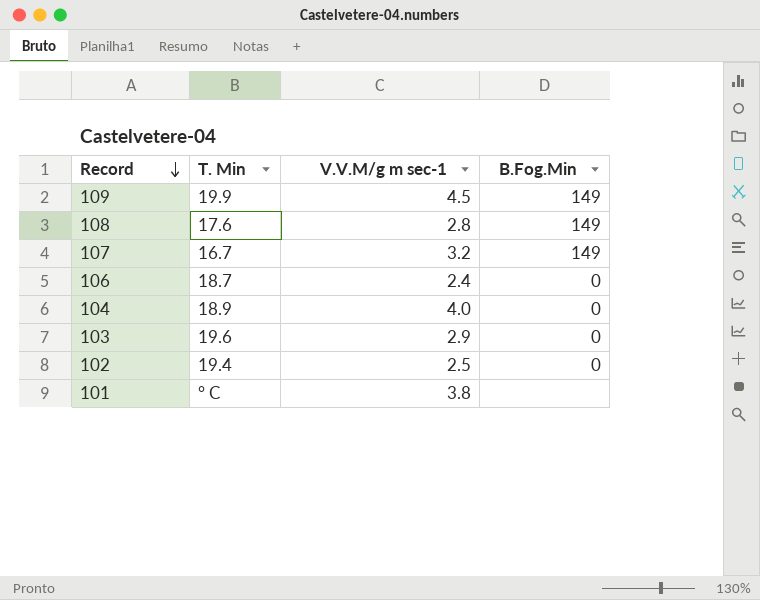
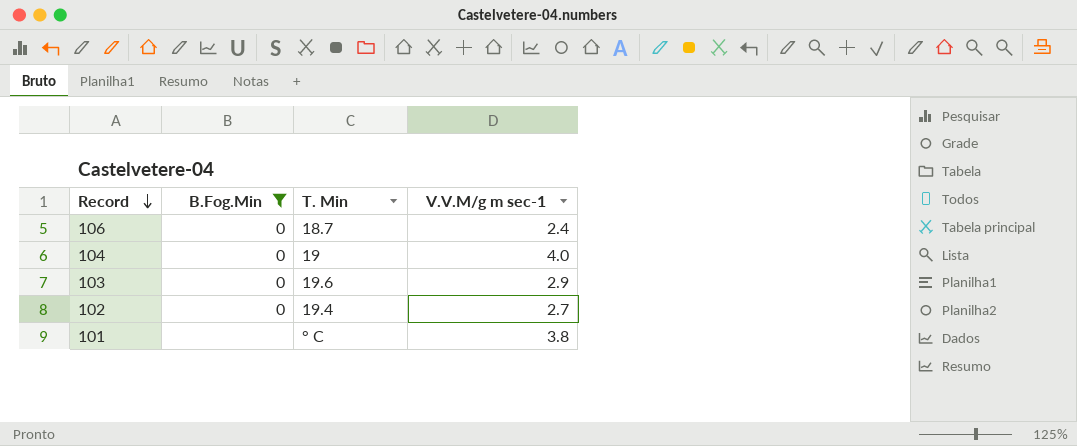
filter: none -> B.Fog.Min != 149
column B.Fog.Min | position: 4 -> 2
104 | T. Min: 18.9 -> 19
102 | V.V.M/g m sec-1: 2.5 -> 2.7

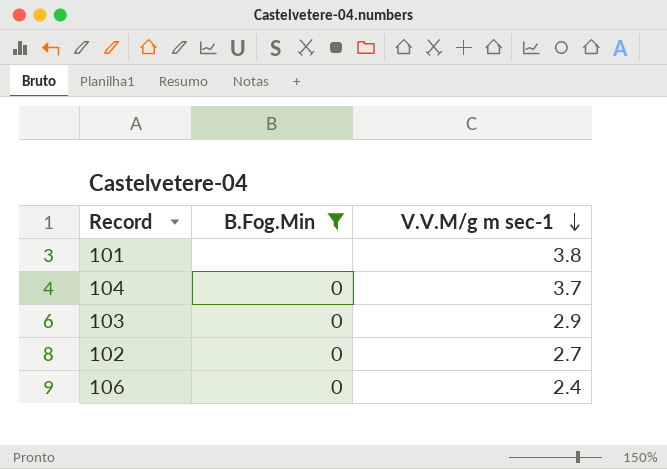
row order: Record descending -> V.V.M/g m sec-1 descending
column T. Min | position: 3 -> none
104 | V.V.M/g m sec-1: 4.0 -> 3.7

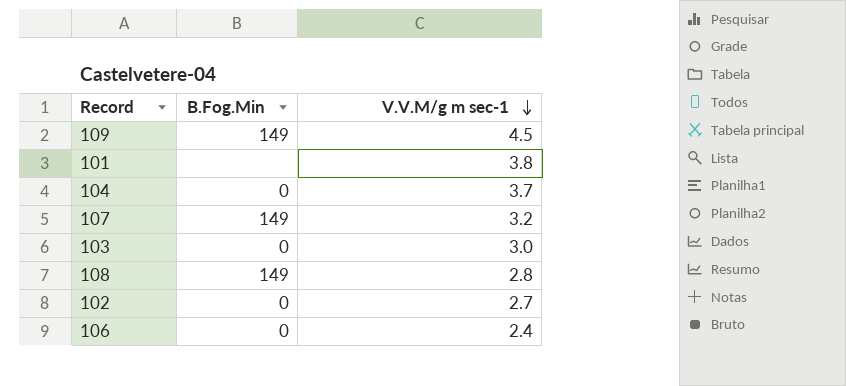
filter: B.Fog.Min != 149 -> none
103 | V.V.M/g m sec-1: 2.9 -> 3.0

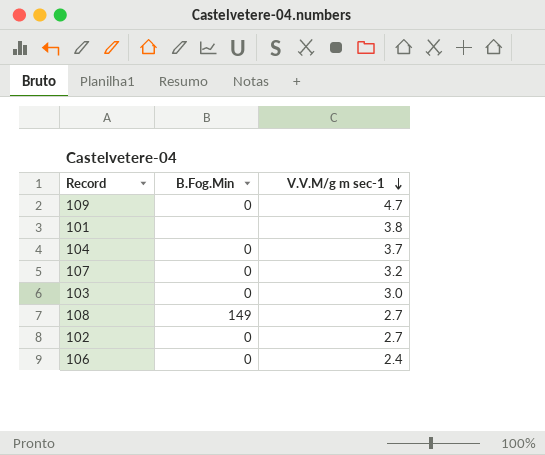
109 | B.Fog.Min: 149 -> 0
109 | V.V.M/g m sec-1: 4.5 -> 4.7
107 | B.Fog.Min: 149 -> 0
108 | V.V.M/g m sec-1: 2.8 -> 2.7

